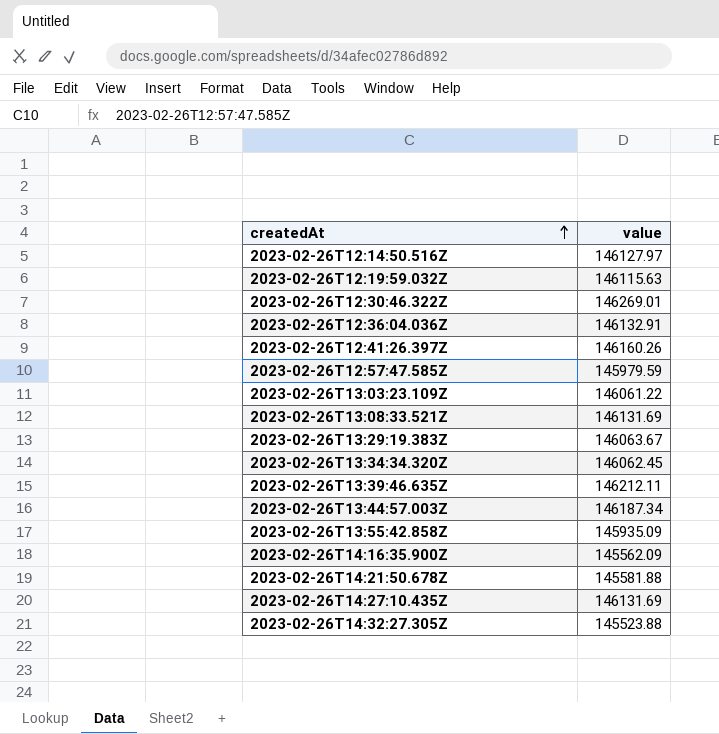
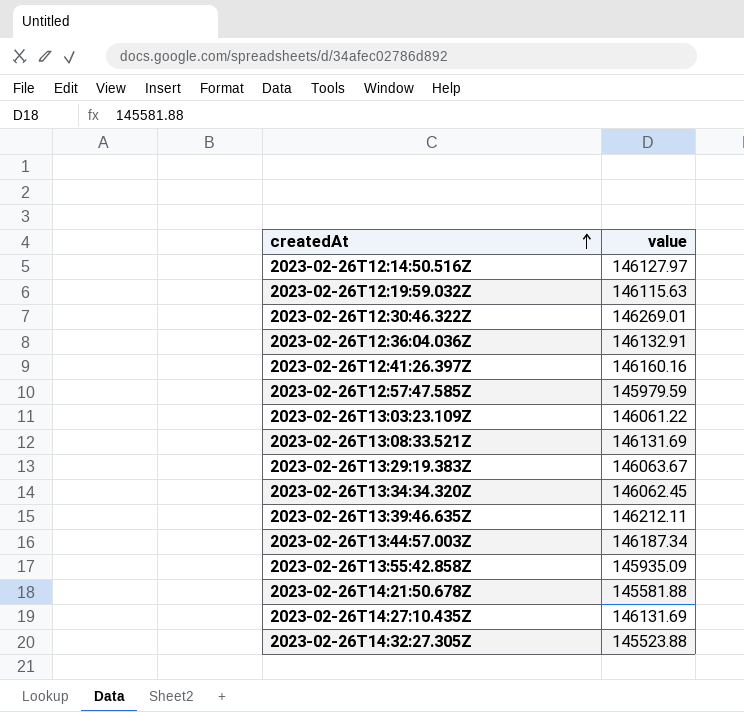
row 2023-02-26T14:16:35.900Z: 145562.09 -> none
2023-02-26T12:41:26.397Z | value: 146160.26 -> 146160.16

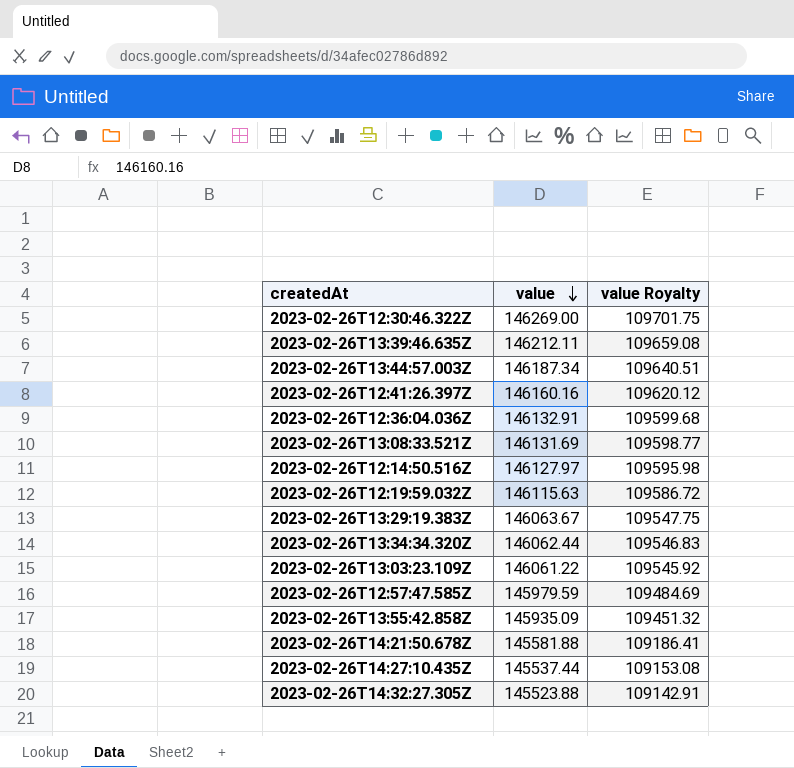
row order: createdAt ascending -> value descending
column value Royalty | formula: none -> [value] * 0.75
2023-02-26T12:30:46.322Z | value: 146269.01 -> 146269.00
2023-02-26T13:34:34.320Z | value: 146062.45 -> 146062.44
2023-02-26T14:27:10.435Z | value: 146131.69 -> 145537.44

